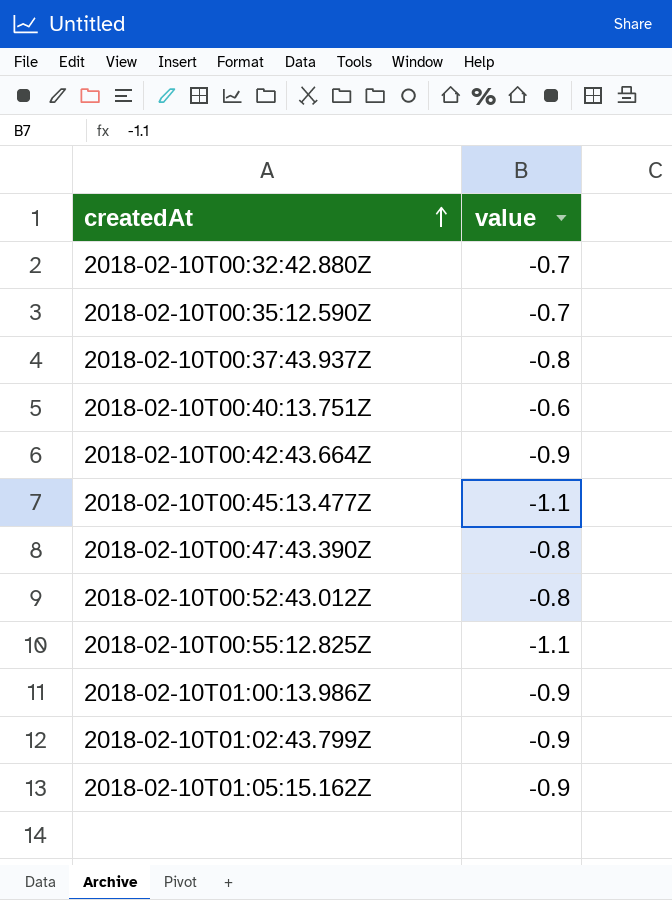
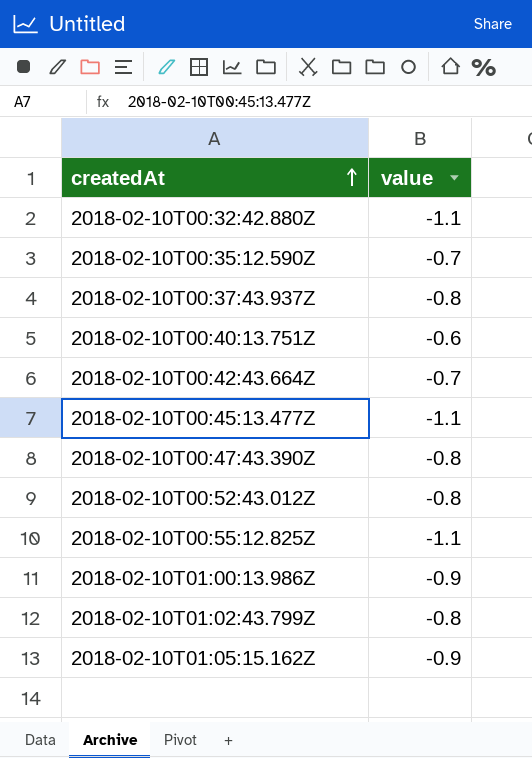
2018-02-10T00:32:42.880Z | value: -0.7 -> -1.1
2018-02-10T00:42:43.664Z | value: -0.9 -> -0.7
2018-02-10T01:02:43.799Z | value: -0.9 -> -0.8

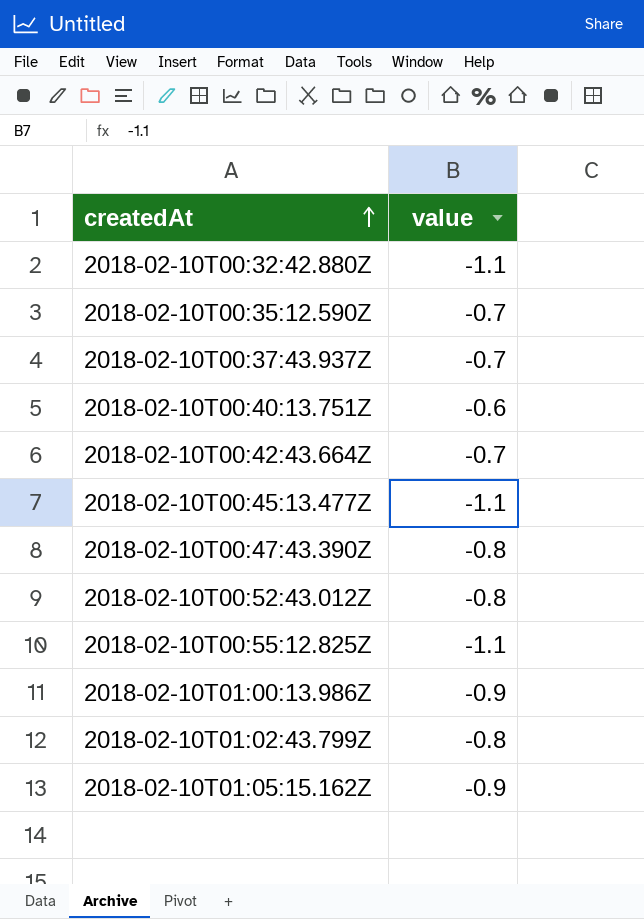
2018-02-10T00:37:43.937Z | value: -0.8 -> -0.7

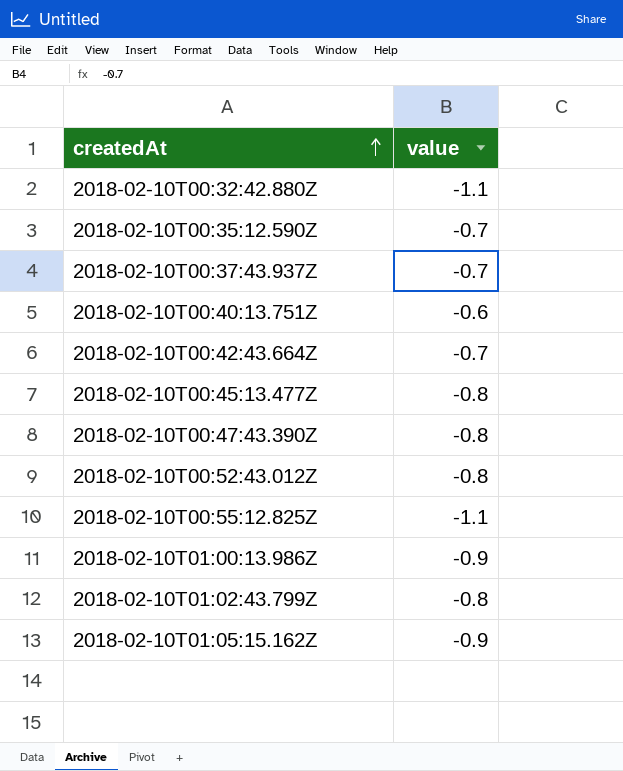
2018-02-10T00:45:13.477Z | value: -1.1 -> -0.8

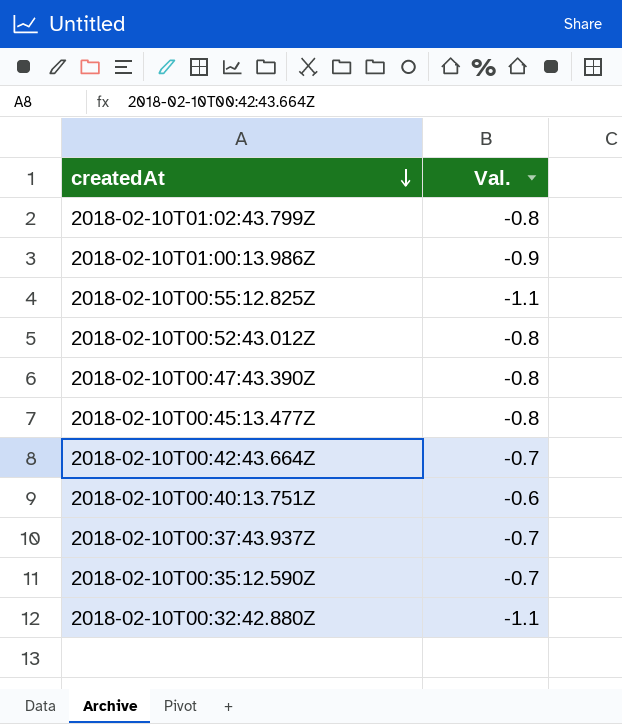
row order: createdAt ascending -> createdAt descending
column name: value -> Val.
row 2018-02-10T01:05:15.162Z: -0.9 -> none

